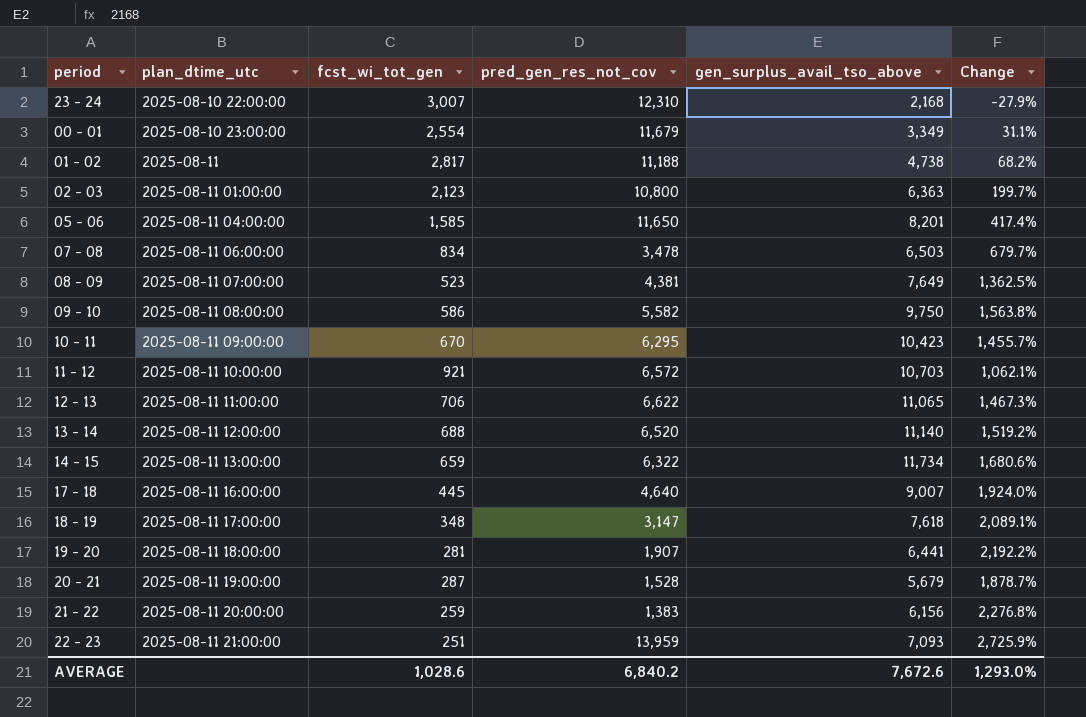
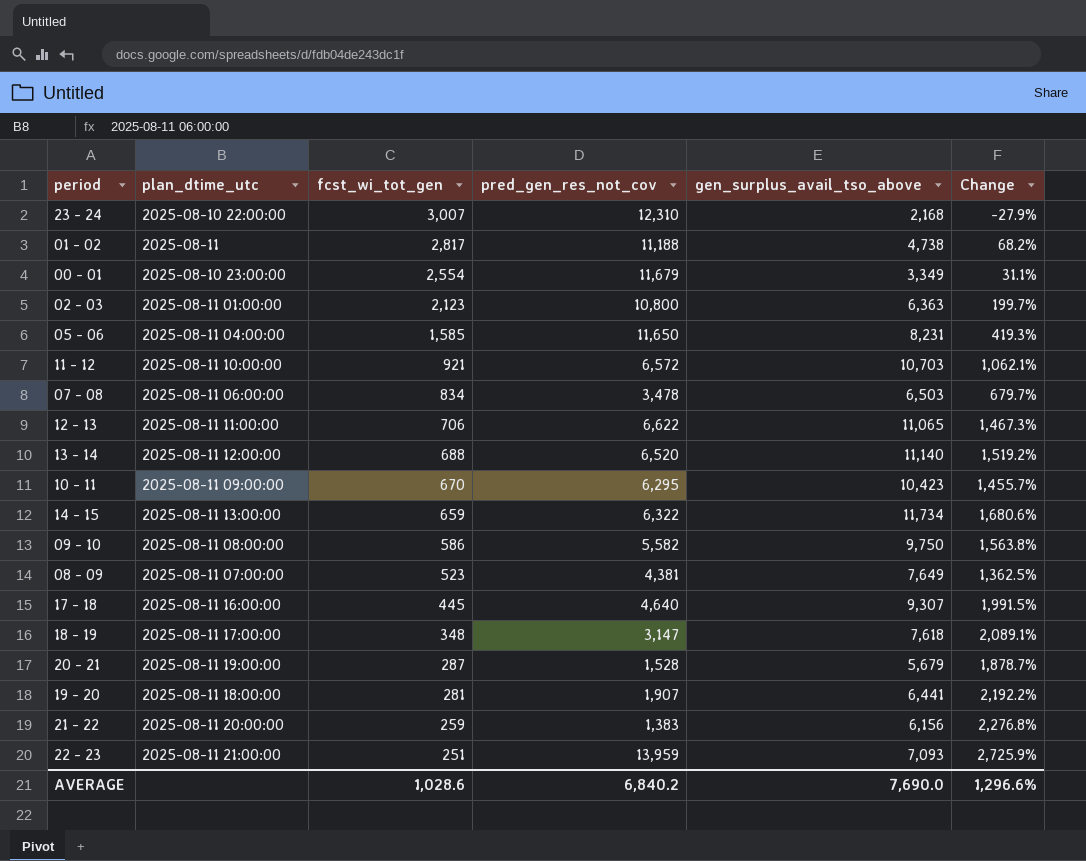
row order: plan_dtime_utc ascending -> fcst_wi_tot_gen descending
05 - 06 | gen_surplus_avail_tso_above: 8,201 -> 8,231
05 - 06 | Change: 417.4% -> 419.3%
17 - 18 | gen_surplus_avail_tso_above: 9,007 -> 9,307
17 - 18 | Change: 1,924.0% -> 1,991.5%
AVERAGE | gen_surplus_avail_tso_above: 7,672.6 -> 7,690.0
AVERAGE | Change: 1,293.0% -> 1,296.6%

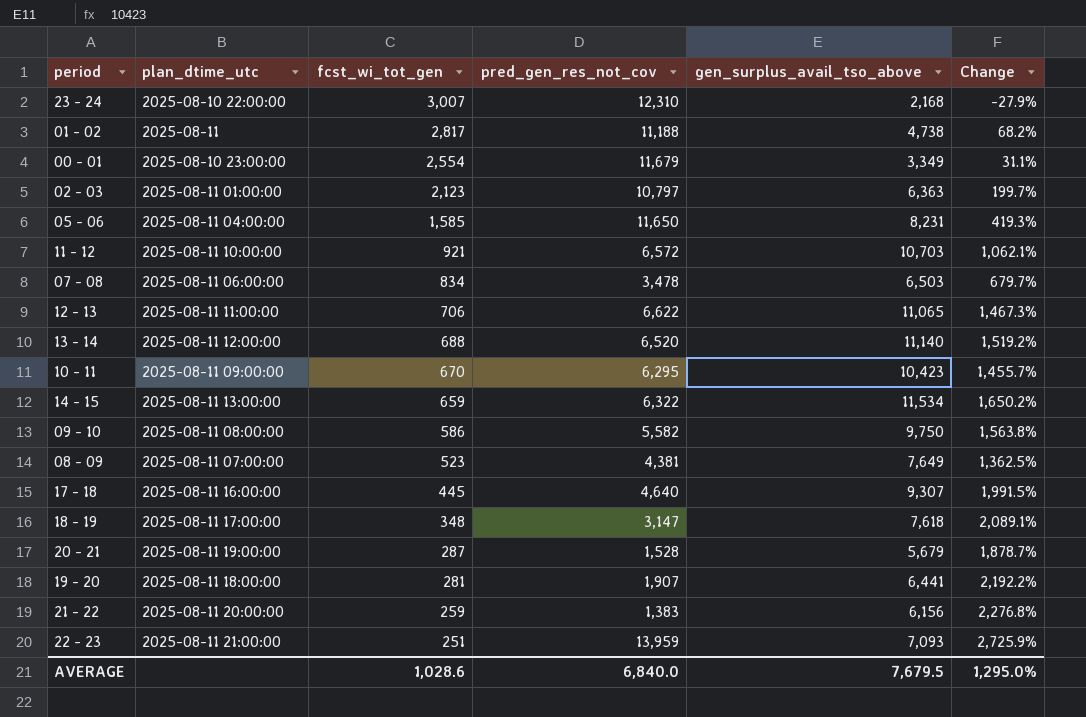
02 - 03 | pred_gen_res_not_cov: 10,800 -> 10,797
14 - 15 | gen_surplus_avail_tso_above: 11,734 -> 11,534
14 - 15 | Change: 1,680.6% -> 1,650.2%
AVERAGE | pred_gen_res_not_cov: 6,840.2 -> 6,840.0
AVERAGE | gen_surplus_avail_tso_above: 7,690.0 -> 7,679.5
AVERAGE | Change: 1,296.6% -> 1,295.0%

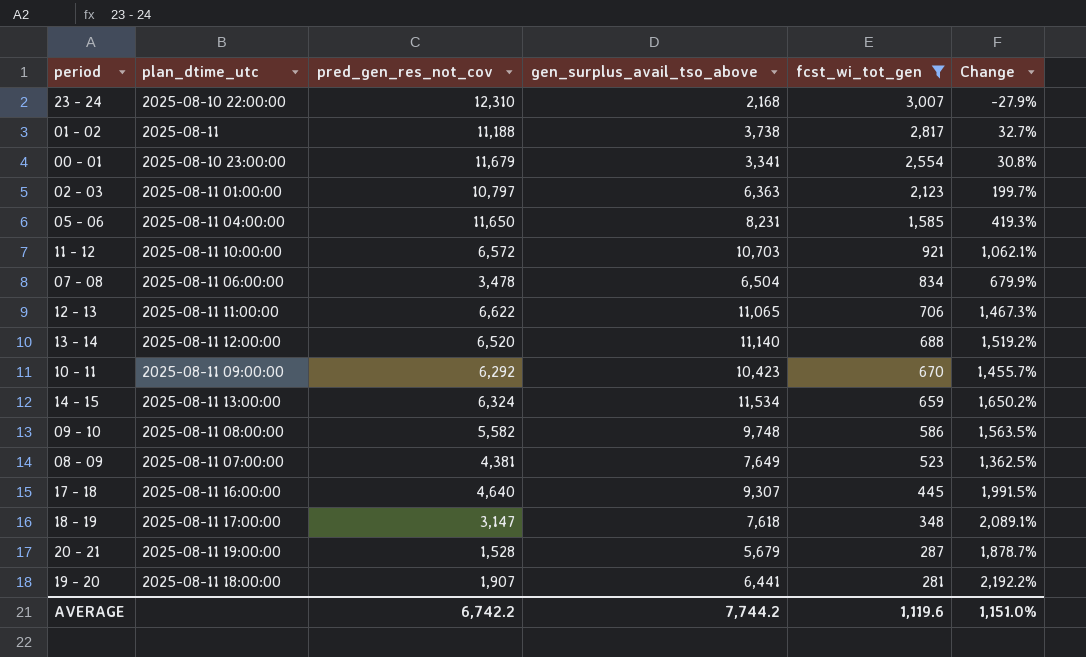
filter: none -> fcst_wi_tot_gen >= 281
column fcst_wi_tot_gen | position: 3 -> 5
01 - 02 | gen_surplus_avail_tso_above: 4,738 -> 3,738
01 - 02 | Change: 68.2% -> 32.7%
00 - 01 | gen_surplus_avail_tso_above: 3,349 -> 3,341
00 - 01 | Change: 31.1% -> 30.8%
07 - 08 | gen_surplus_avail_tso_above: 6,503 -> 6,504
07 - 08 | Change: 679.7% -> 679.9%
10 - 11 | pred_gen_res_not_cov: 6,295 -> 6,292
14 - 15 | pred_gen_res_not_cov: 6,322 -> 6,324
09 - 10 | gen_surplus_avail_tso_above: 9,750 -> 9,748
09 - 10 | Change: 1,563.8% -> 1,563.5%
AVERAGE | pred_gen_res_not_cov: 6,840.0 -> 6,742.2
AVERAGE | gen_surplus_avail_tso_above: 7,679.5 -> 7,744.2
AVERAGE | fcst_wi_tot_gen: 1,028.6 -> 1,119.6
AVERAGE | Change: 1,295.0% -> 1,151.0%

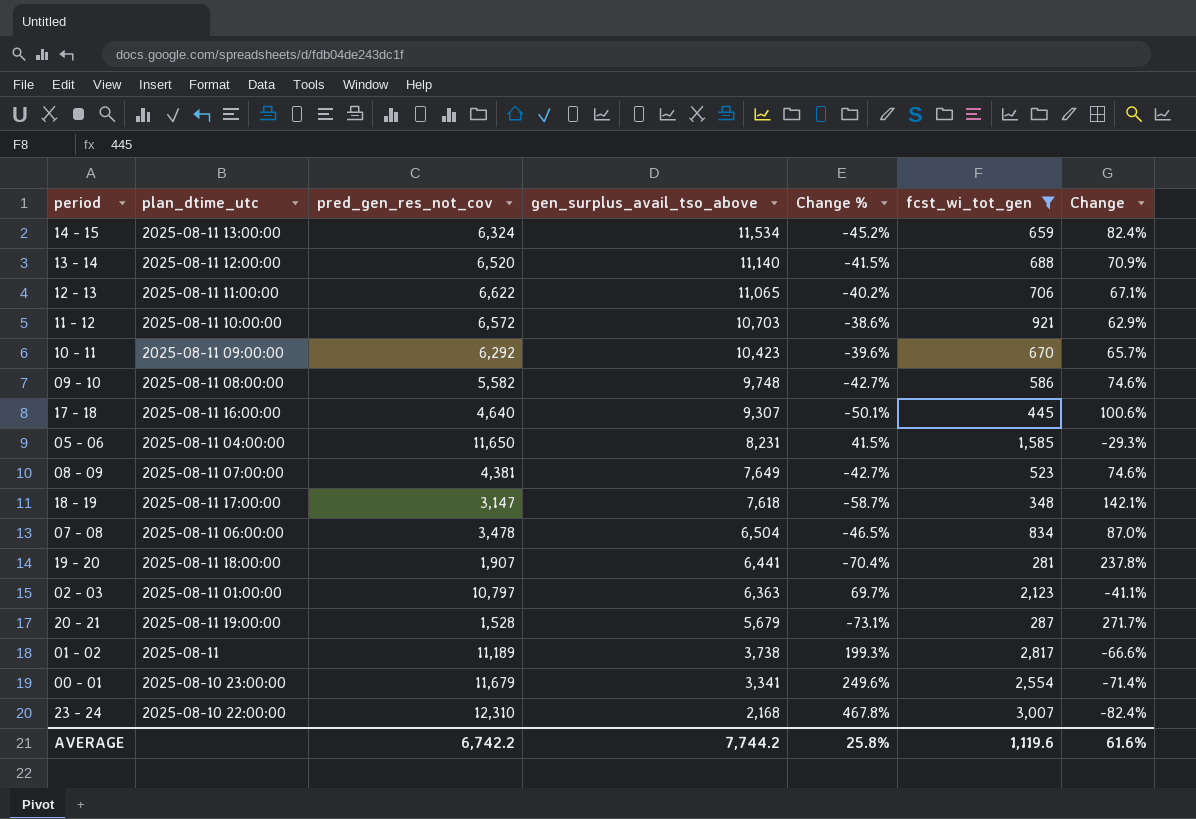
row order: fcst_wi_tot_gen descending -> gen_surplus_avail_tso_above descending
column Change % | formula: none -> ([pred_gen_res_not_cov] - [gen_surplus_avail_tso_above]) / [gen_surplus_avail_tso_above]
column Change | formula: ([gen_surplus_avail_tso_above] - [fcst_wi_tot_gen]) / [fcst_wi_tot_gen] -> ([gen_surplus_avail_tso_above] - [pred_gen_res_not_cov]) / [pred_gen_res_not_cov]
01 - 02 | pred_gen_res_not_cov: 11,188 -> 11,189
AVERAGE | Change: 1,151.0% -> 61.6%

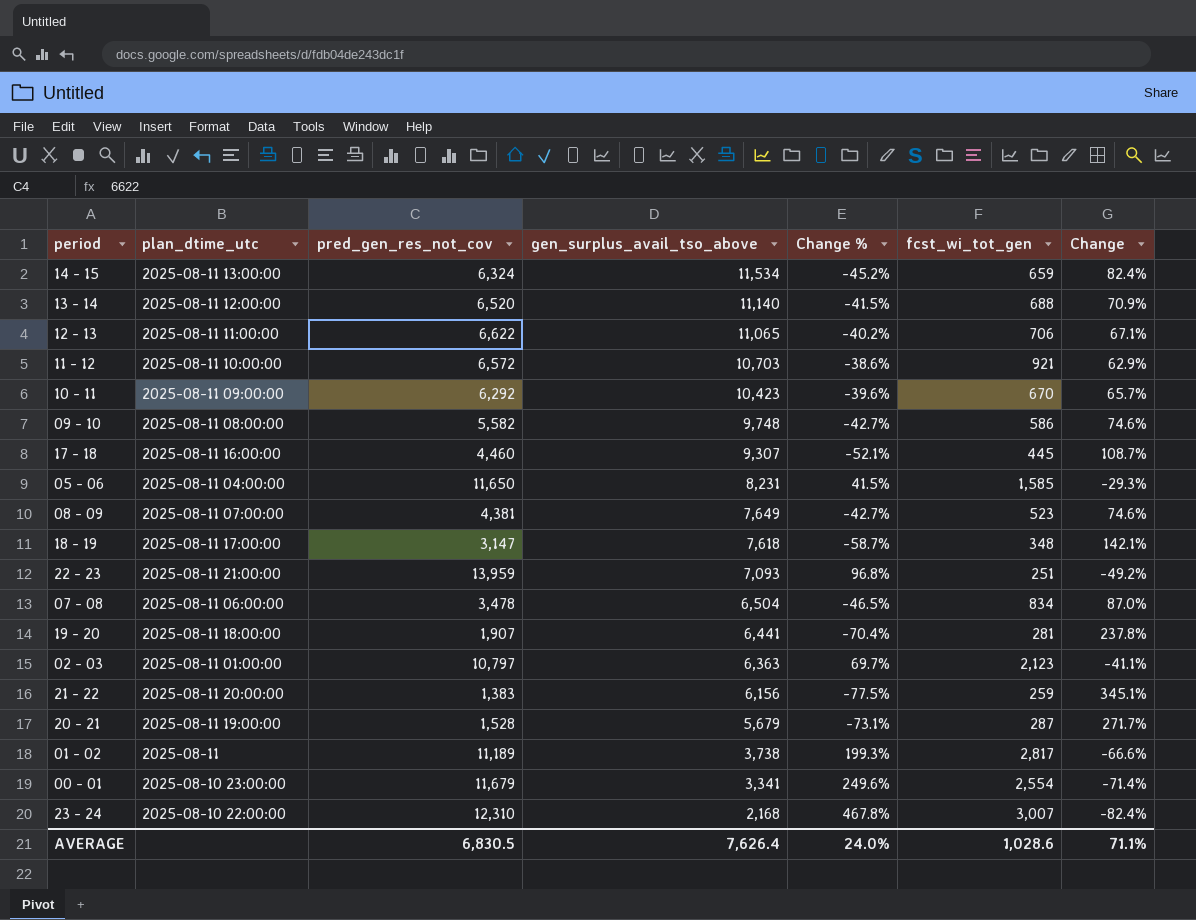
filter: fcst_wi_tot_gen >= 281 -> none
17 - 18 | pred_gen_res_not_cov: 4,640 -> 4,460
17 - 18 | Change %: -50.1% -> -52.1%
17 - 18 | Change: 100.6% -> 108.7%
AVERAGE | pred_gen_res_not_cov: 6,742.2 -> 6,830.5
AVERAGE | gen_surplus_avail_tso_above: 7,744.2 -> 7,626.4
AVERAGE | Change %: 25.8% -> 24.0%
AVERAGE | fcst_wi_tot_gen: 1,119.6 -> 1,028.6
AVERAGE | Change: 61.6% -> 71.1%

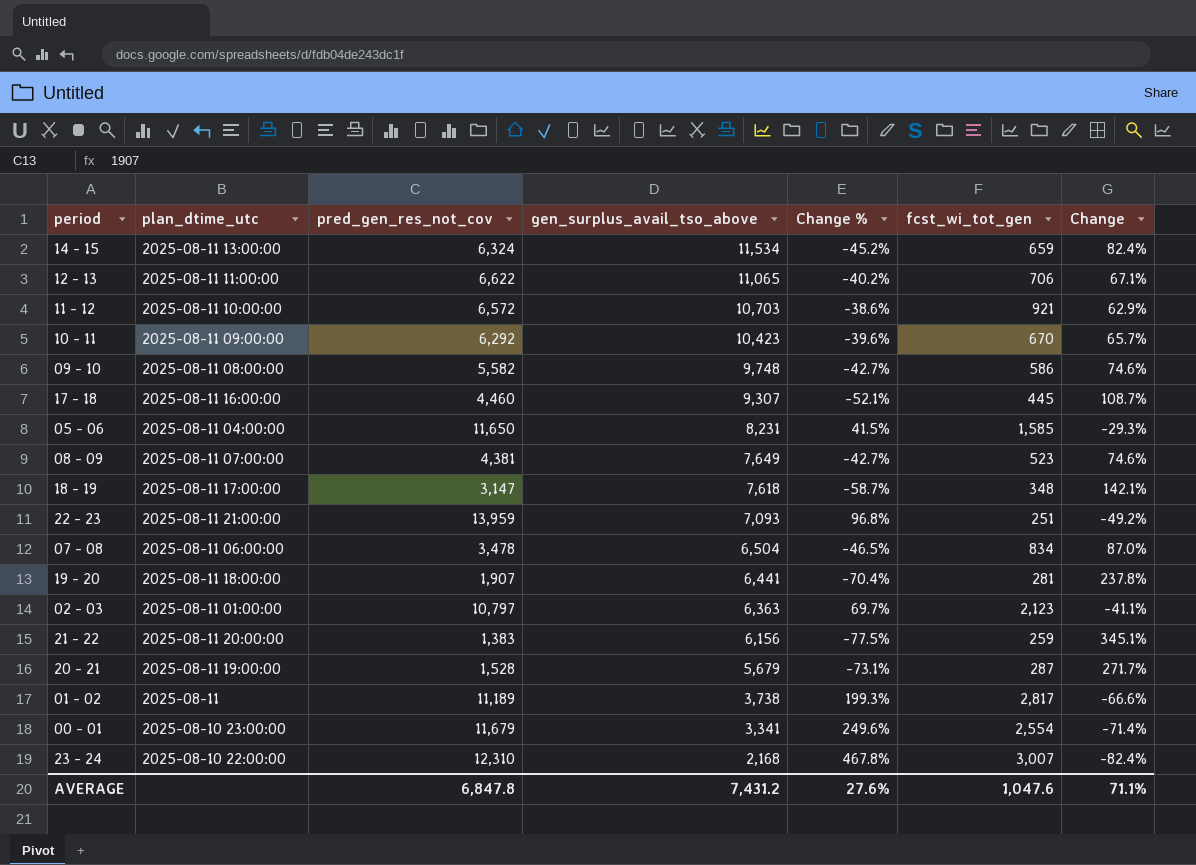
row 13 - 14: 2025-08-11 12:00:00 | 6,520 | 11,140 | -41.5% | 688 | 70.9% -> none
AVERAGE | pred_gen_res_not_cov: 6,830.5 -> 6,847.8
AVERAGE | gen_surplus_avail_tso_above: 7,626.4 -> 7,431.2
AVERAGE | Change %: 24.0% -> 27.6%
AVERAGE | fcst_wi_tot_gen: 1,028.6 -> 1,047.6

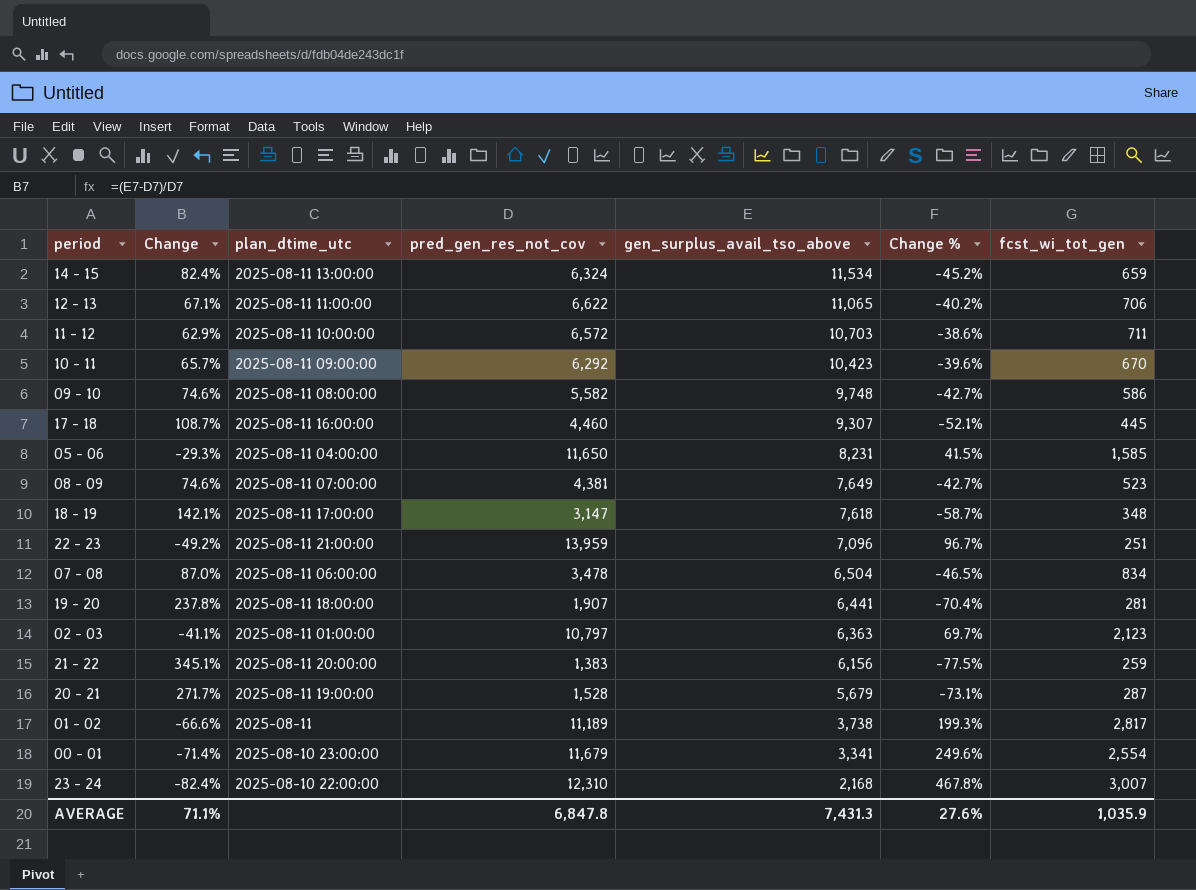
column Change | position: 7 -> 2
11 - 12 | fcst_wi_tot_gen: 921 -> 711
22 - 23 | gen_surplus_avail_tso_above: 7,093 -> 7,096
22 - 23 | Change %: 96.8% -> 96.7%
AVERAGE | gen_surplus_avail_tso_above: 7,431.2 -> 7,431.3
AVERAGE | fcst_wi_tot_gen: 1,047.6 -> 1,035.9

